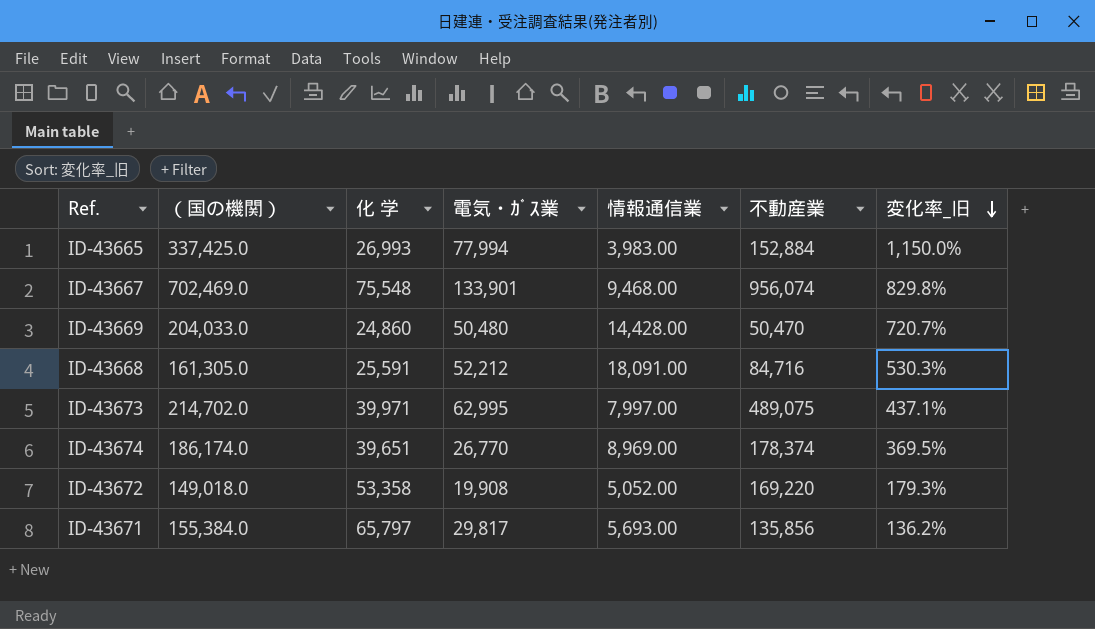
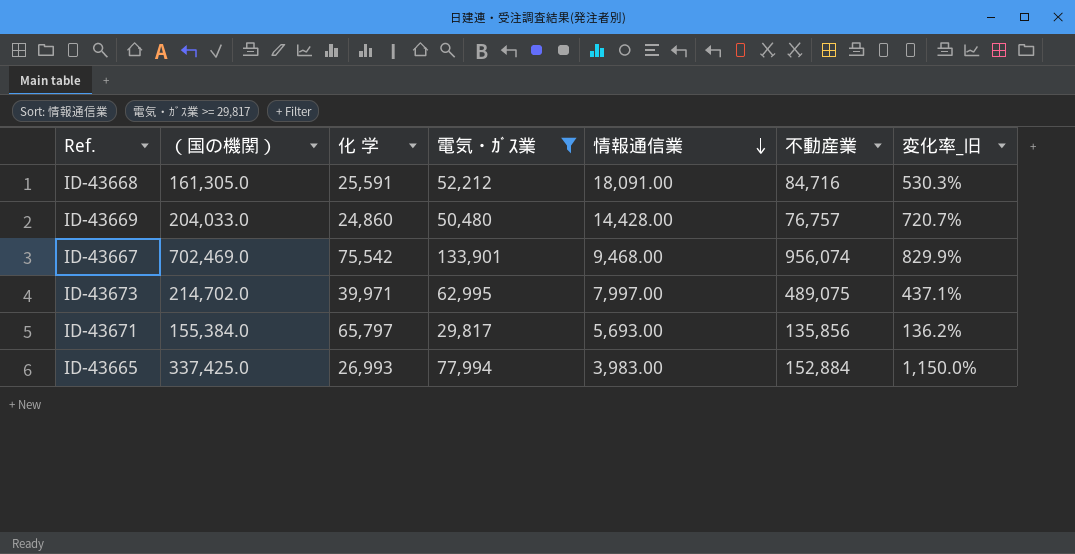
filter: none -> 電気・ｶﾞｽ業 >= 29,817
row order: 変化率_旧 descending -> 情報通信業 descending
ID-43669 | 不動産業: 50,470 -> 76,757
ID-43667 | 化 学: 75,548 -> 75,542
ID-43667 | 変化率_旧: 829.8% -> 829.9%

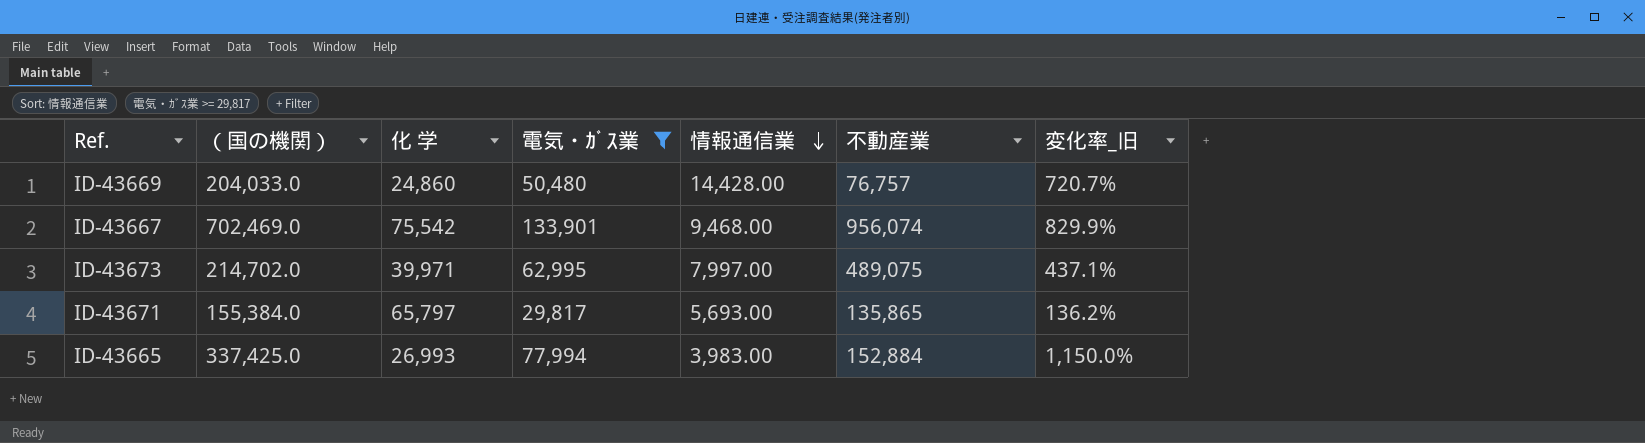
row ID-43668: 161,305.0 | 25,591 | 52,212 | 18,091.00 | 84,716 | 530.3% -> none
ID-43671 | 不動産業: 135,856 -> 135,865

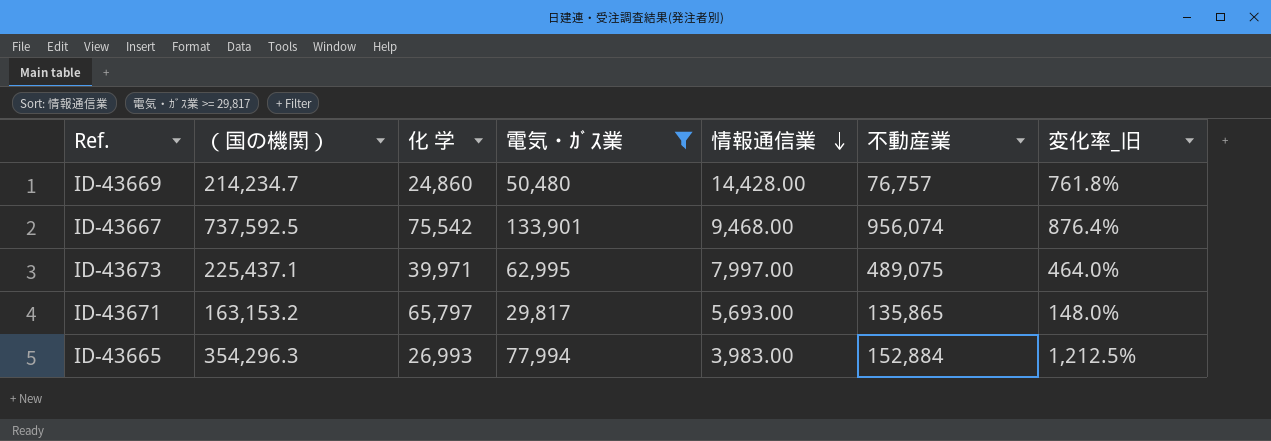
ID-43669 | （国の機関）: 204,033.0 -> 214,234.7
ID-43669 | 変化率_旧: 720.7% -> 761.8%
ID-43667 | （国の機関）: 702,469.0 -> 737,592.5
ID-43667 | 変化率_旧: 829.9% -> 876.4%
ID-43673 | （国の機関）: 214,702.0 -> 225,437.1
ID-43673 | 変化率_旧: 437.1% -> 464.0%
ID-43671 | （国の機関）: 155,384.0 -> 163,153.2
ID-43671 | 変化率_旧: 136.2% -> 148.0%
ID-43665 | （国の機関）: 337,425.0 -> 354,296.3
ID-43665 | 変化率_旧: 1,150.0% -> 1,212.5%

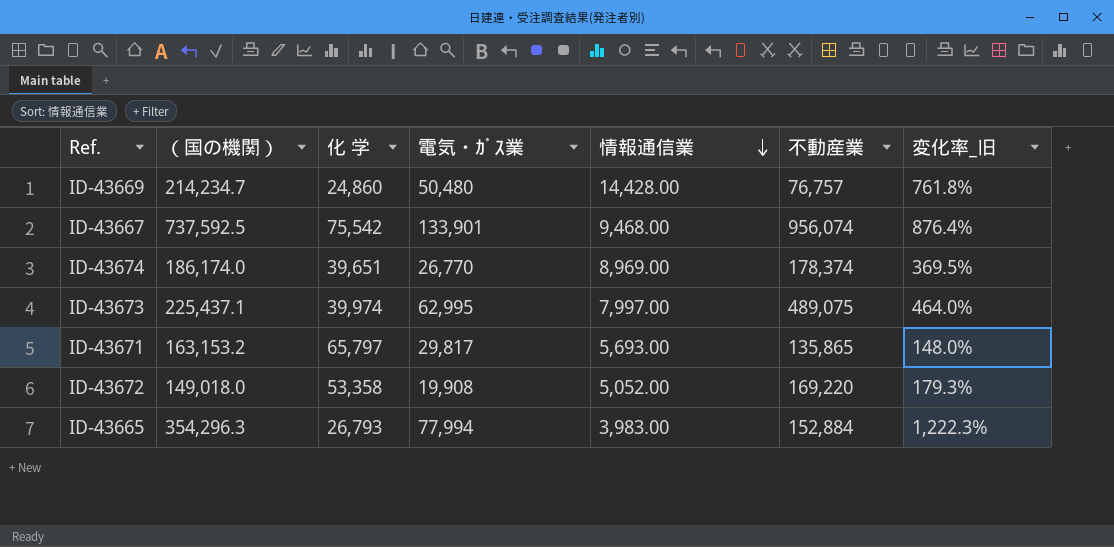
filter: 電気・ｶﾞｽ業 >= 29,817 -> none
ID-43673 | 化 学: 39,971 -> 39,974
ID-43665 | 化 学: 26,993 -> 26,793
ID-43665 | 変化率_旧: 1,212.5% -> 1,222.3%

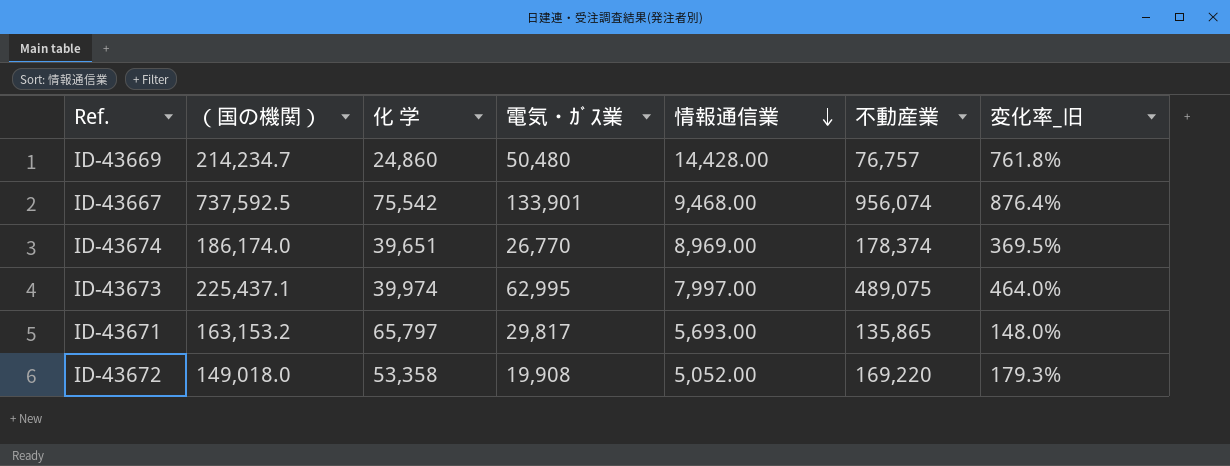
row ID-43665: 354,296.3 | 26,793 | 77,994 | 3,983.00 | 152,884 | 1,222.3% -> none

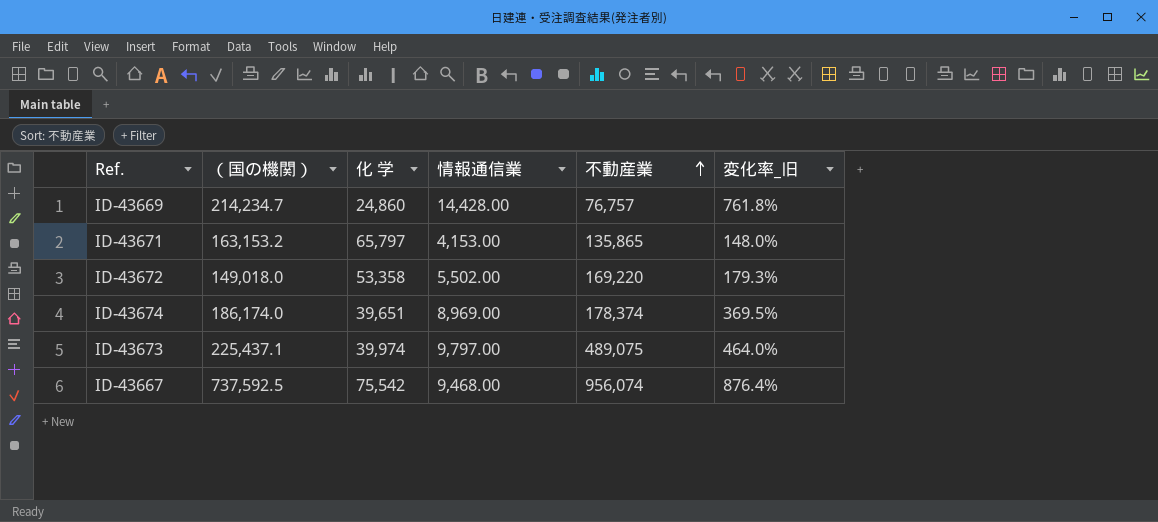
row order: 情報通信業 descending -> 不動産業 ascending
column 電気・ｶﾞｽ業 | position: 4 -> none
ID-43671 | 情報通信業: 5,693.00 -> 4,153.00
ID-43672 | 情報通信業: 5,052.00 -> 5,502.00
ID-43673 | 情報通信業: 7,997.00 -> 9,797.00

